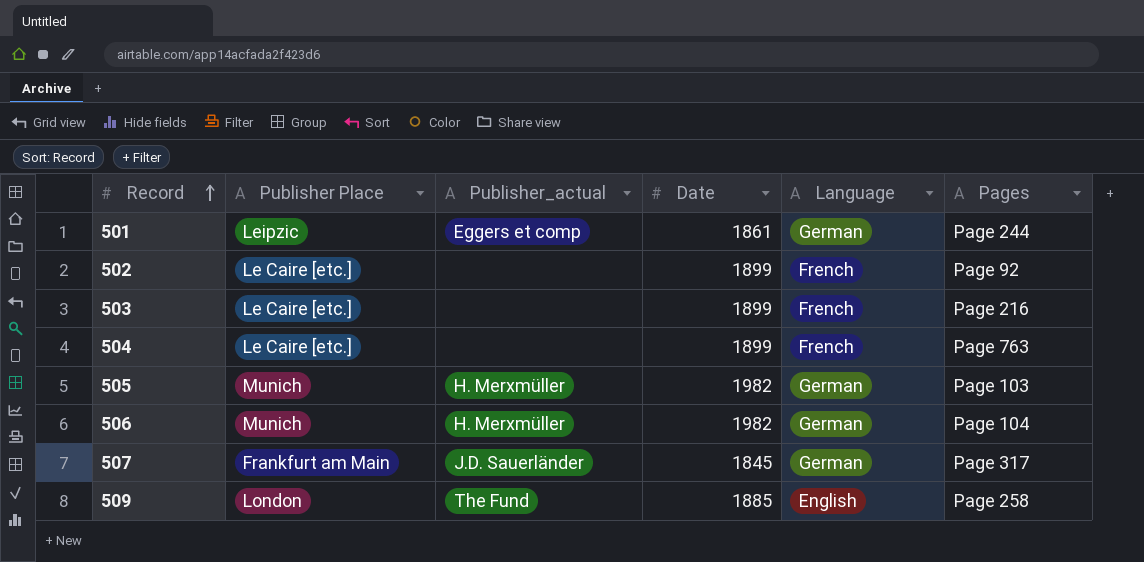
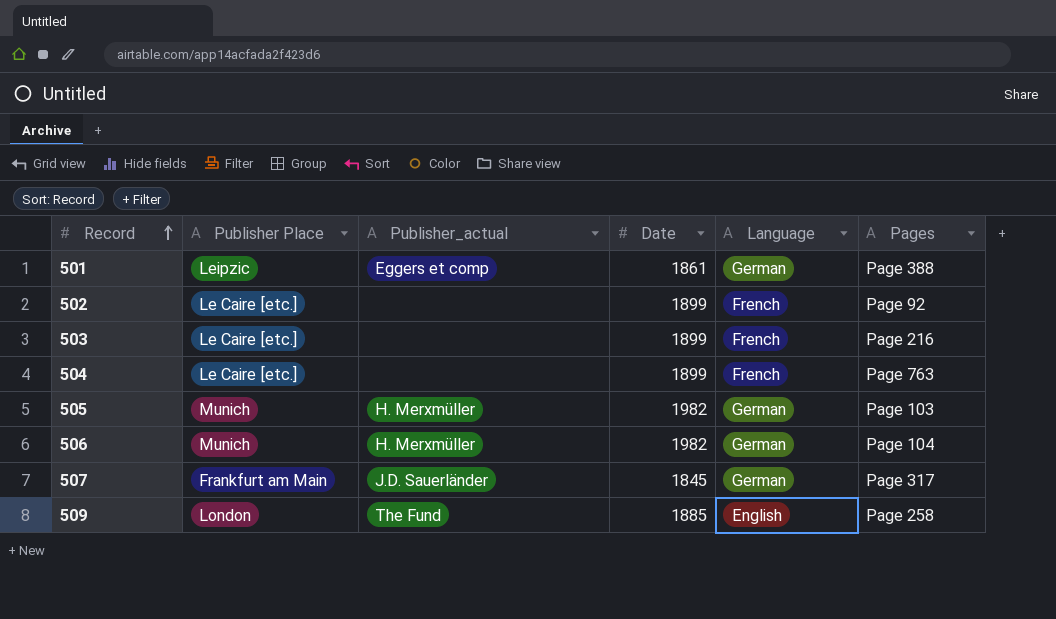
501 | Pages: Page 244 -> Page 388

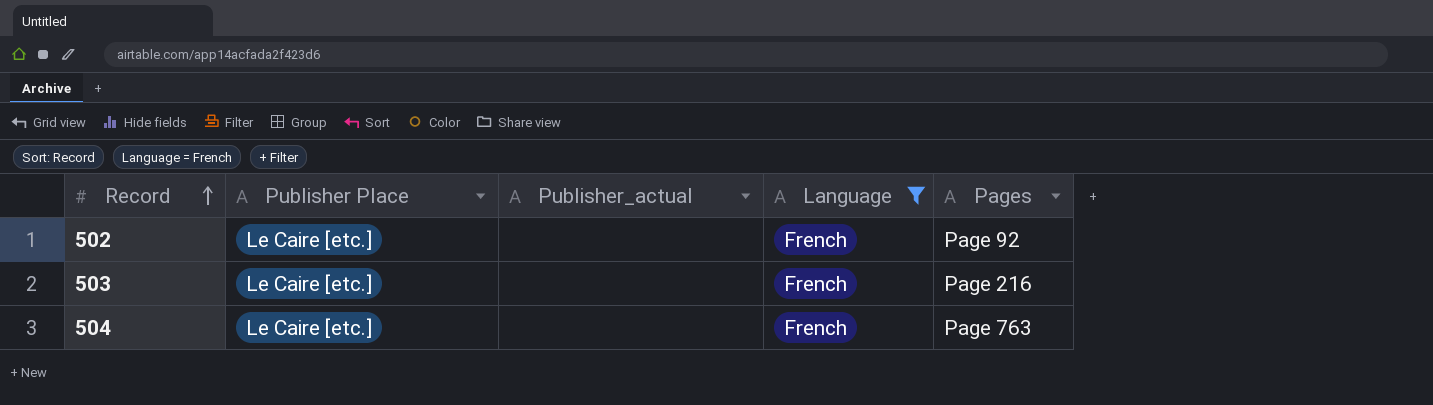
filter: none -> Language = French
column Date | position: 4 -> none

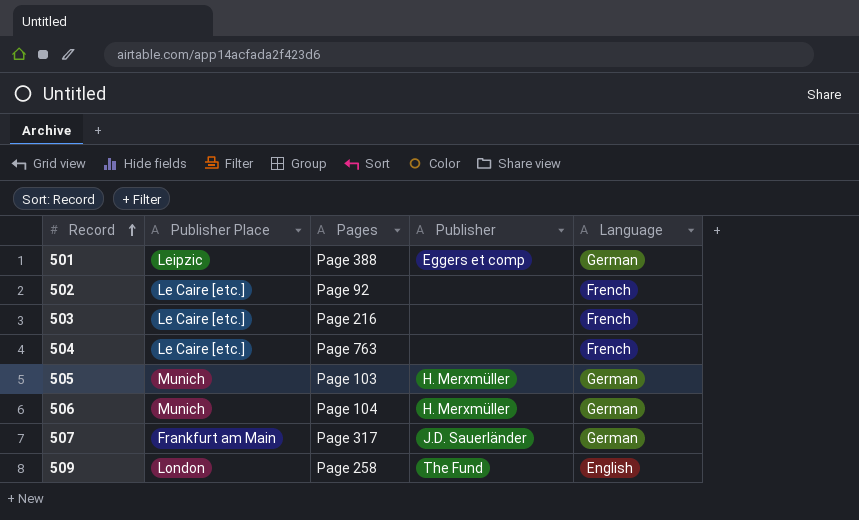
filter: Language = French -> none
column Pages | position: 5 -> 3
column name: Publisher_actual -> Publisher

